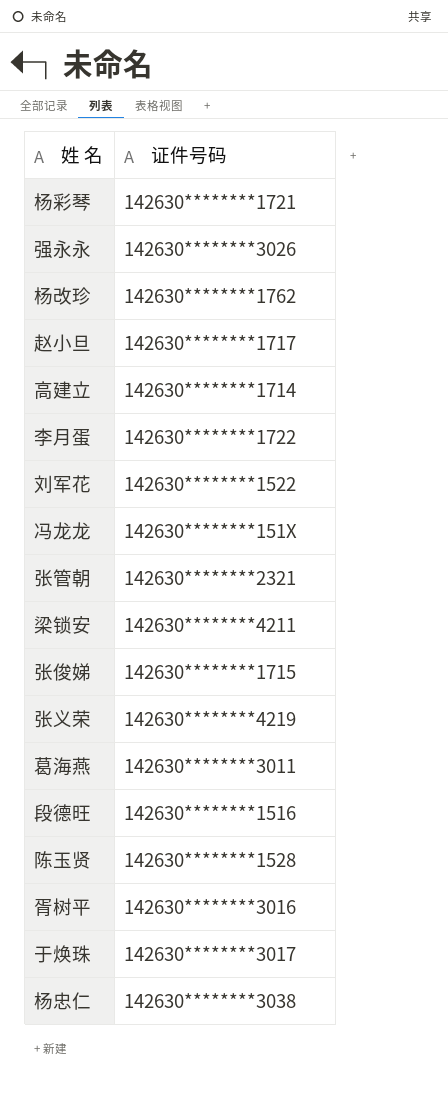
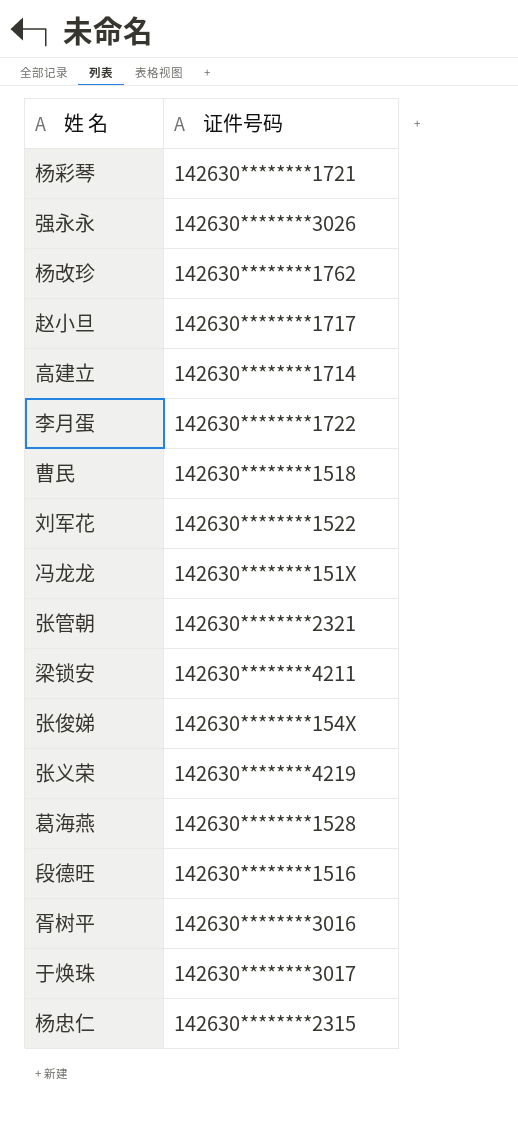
row 陈玉贤: 142630********1528 -> none
row 曹民: none -> 142630********1518
张俊娣 | 证件号码: 142630********1715 -> 142630********154X
葛海燕 | 证件号码: 142630********3011 -> 142630********1528
杨忠仁 | 证件号码: 142630********3038 -> 142630********2315

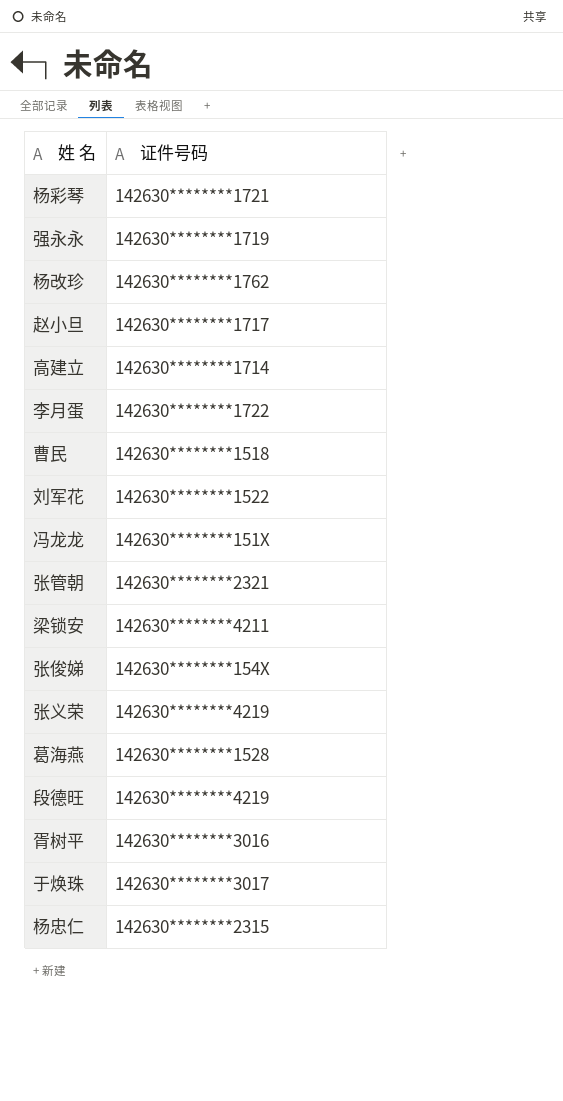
强永永 | 证件号码: 142630********3026 -> 142630********1719
段德旺 | 证件号码: 142630********1516 -> 142630********4219

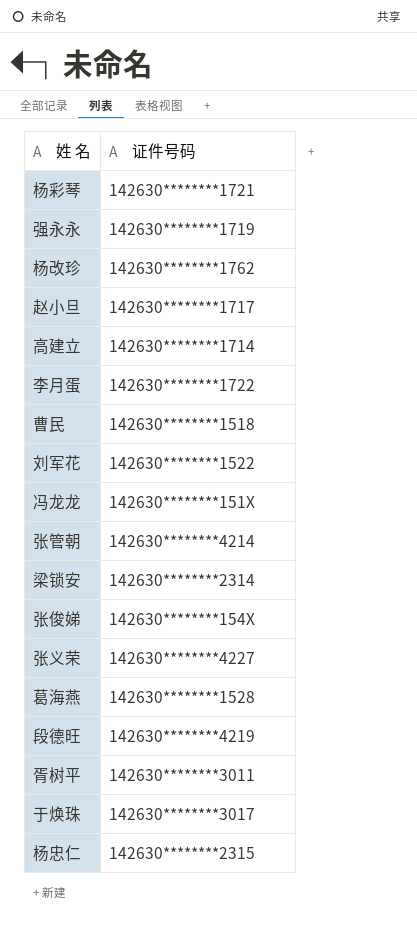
张管朝 | 证件号码: 142630********2321 -> 142630********4214
梁锁安 | 证件号码: 142630********4211 -> 142630********2314
张义荣 | 证件号码: 142630********4219 -> 142630********4227
胥树平 | 证件号码: 142630********3016 -> 142630********3011

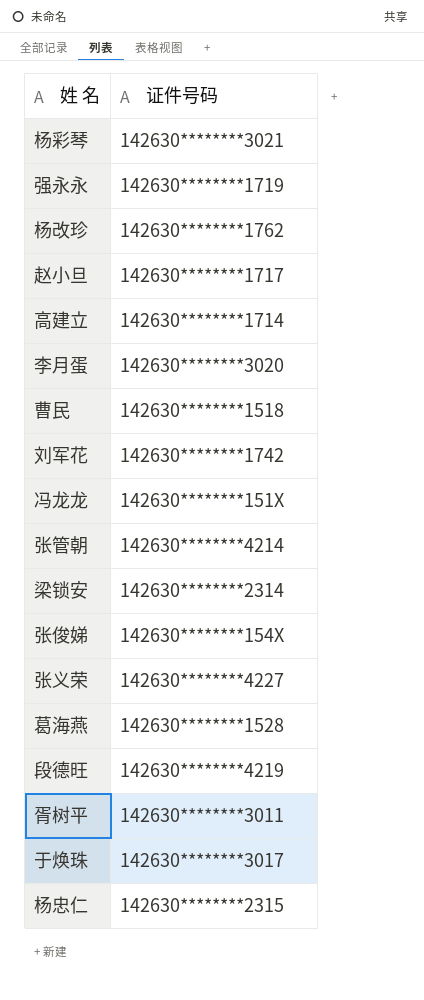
杨彩琴 | 证件号码: 142630********1721 -> 142630********3021
李月蛋 | 证件号码: 142630********1722 -> 142630********3020
刘军花 | 证件号码: 142630********1522 -> 142630********1742

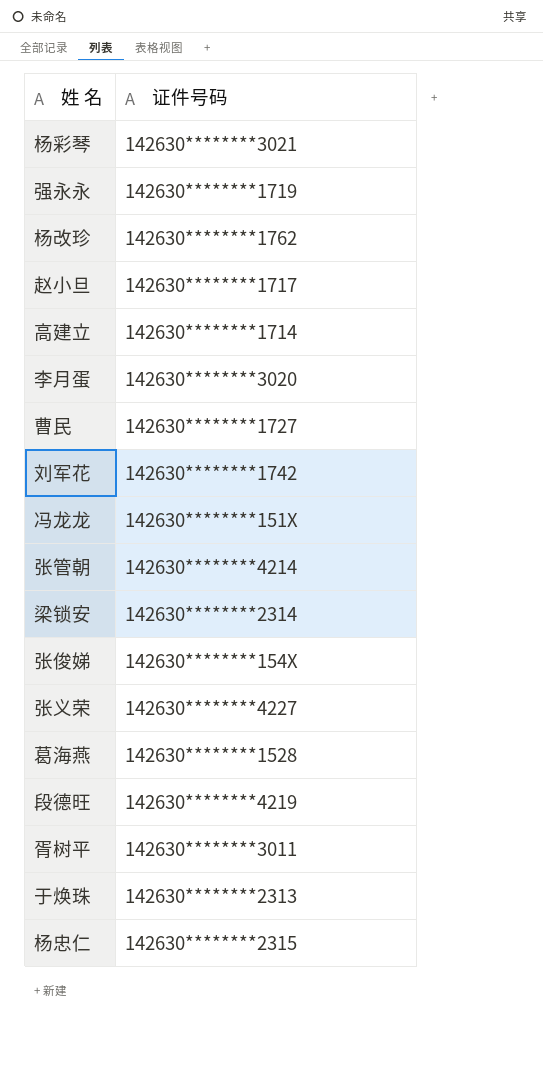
曹民 | 证件号码: 142630********1518 -> 142630********1727
于焕珠 | 证件号码: 142630********3017 -> 142630********2313

